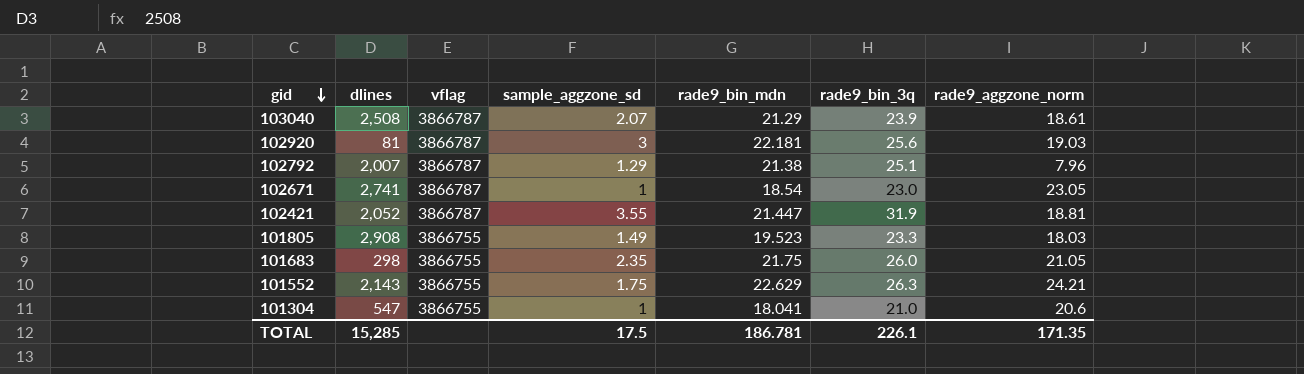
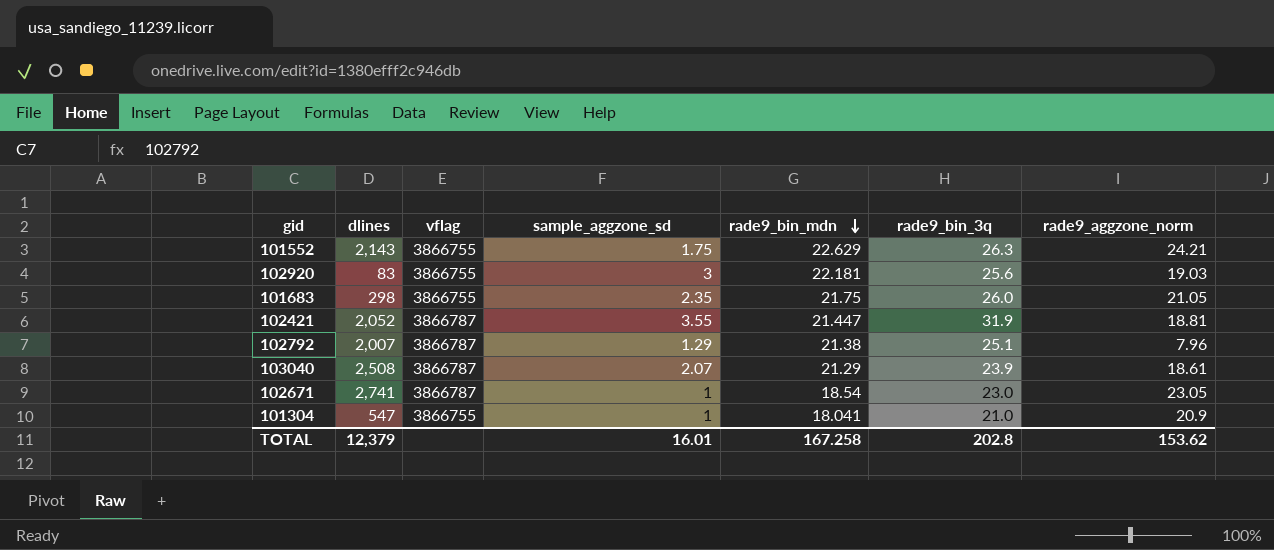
row order: gid descending -> rade9_bin_mdn descending
row 101805: 2,908 | 3866755 | 1.49 | 19.523 | 23.3 | 18.03 -> none
102920 | dlines: 81 -> 83
102920 | vflag: 3866787 -> 3866755
101304 | rade9_aggzone_norm: 20.6 -> 20.9
TOTAL | dlines: 15,285 -> 12,379
TOTAL | sample_aggzone_sd: 17.5 -> 16.01
TOTAL | rade9_bin_mdn: 186.781 -> 167.258
TOTAL | rade9_bin_3q: 226.1 -> 202.8
TOTAL | rade9_aggzone_norm: 171.35 -> 153.62

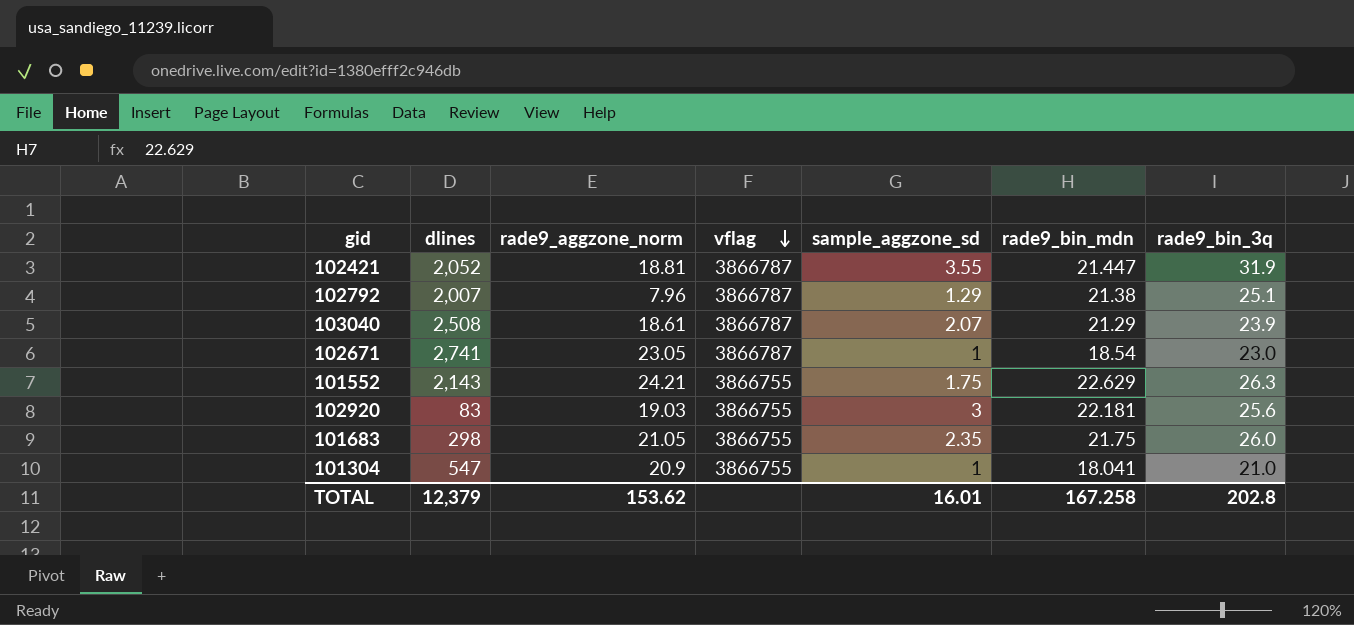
row order: rade9_bin_mdn descending -> vflag descending
column rade9_aggzone_norm | position: 7 -> 3

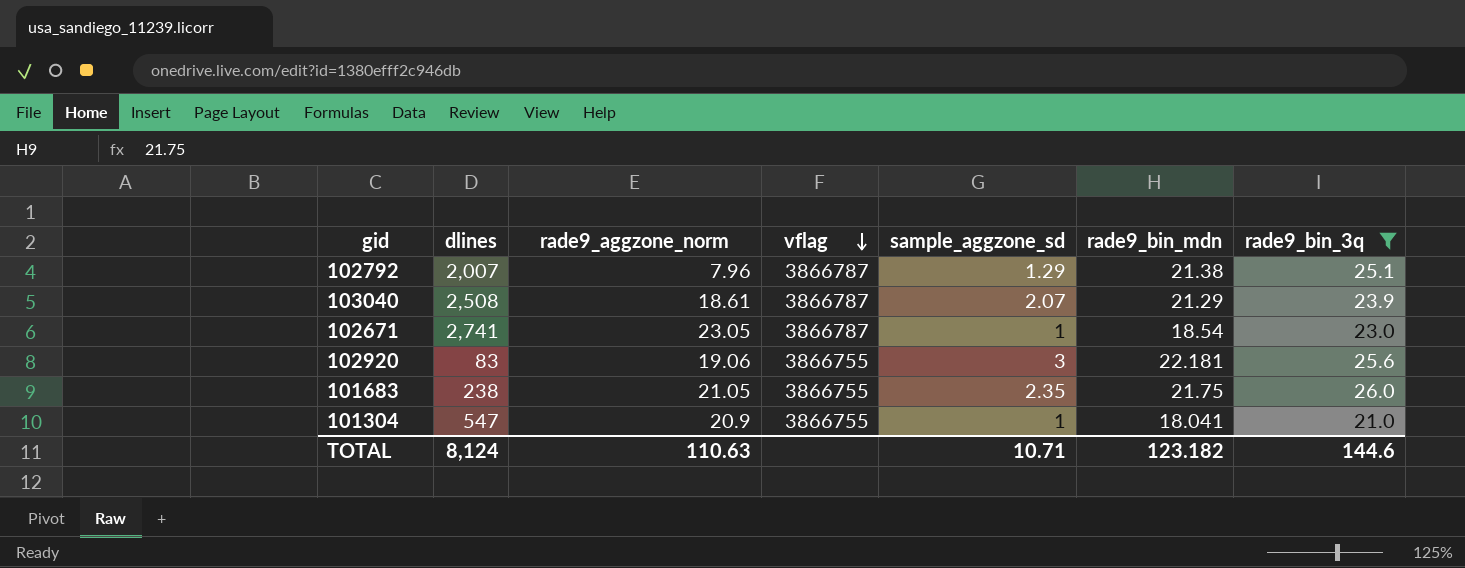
filter: none -> rade9_bin_3q <= 26.0
102920 | rade9_aggzone_norm: 19.03 -> 19.06
101683 | dlines: 298 -> 238
TOTAL | dlines: 12,379 -> 8,124
TOTAL | rade9_aggzone_norm: 153.62 -> 110.63
TOTAL | sample_aggzone_sd: 16.01 -> 10.71
TOTAL | rade9_bin_mdn: 167.258 -> 123.182
TOTAL | rade9_bin_3q: 202.8 -> 144.6

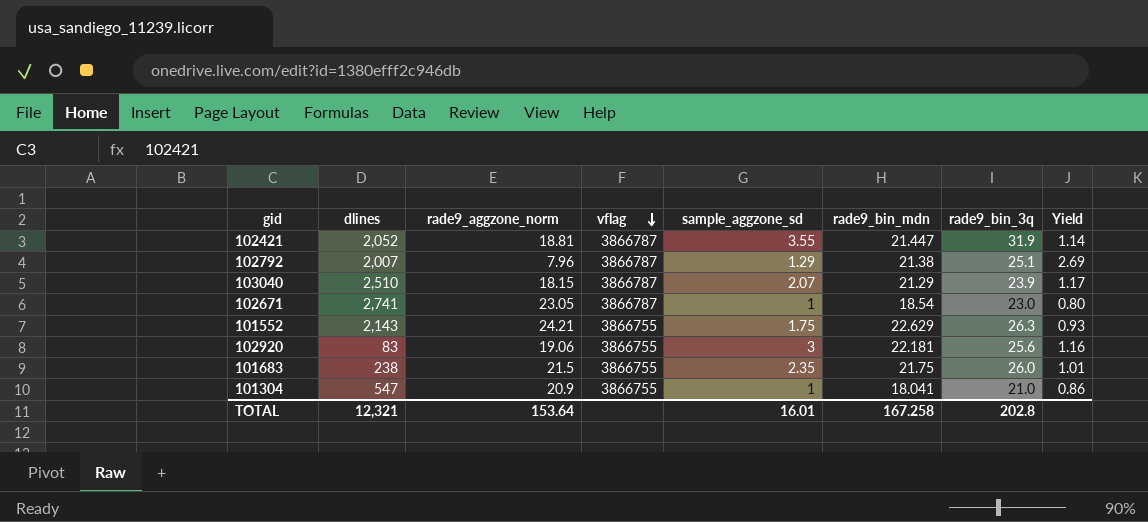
filter: rade9_bin_3q <= 26.0 -> none
column Yield | formula: none -> [rade9_bin_mdn] / [rade9_aggzone_norm]
103040 | dlines: 2,508 -> 2,510
103040 | rade9_aggzone_norm: 18.61 -> 18.15
101683 | rade9_aggzone_norm: 21.05 -> 21.5
TOTAL | dlines: 8,124 -> 12,321
TOTAL | rade9_aggzone_norm: 110.63 -> 153.64
TOTAL | sample_aggzone_sd: 10.71 -> 16.01
TOTAL | rade9_bin_mdn: 123.182 -> 167.258
TOTAL | rade9_bin_3q: 144.6 -> 202.8

